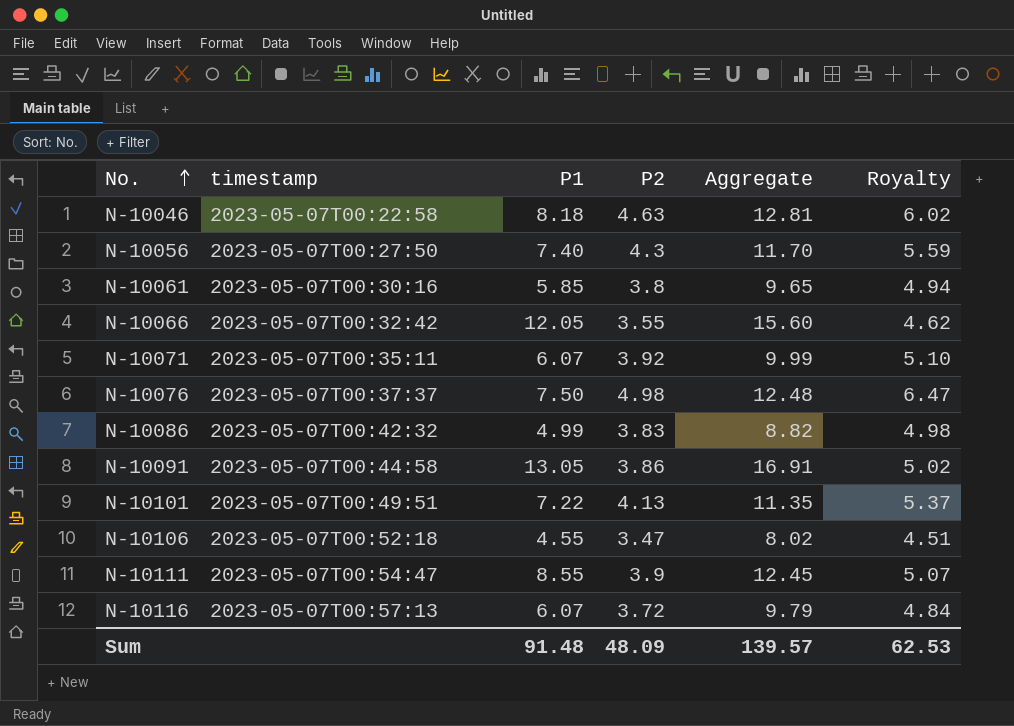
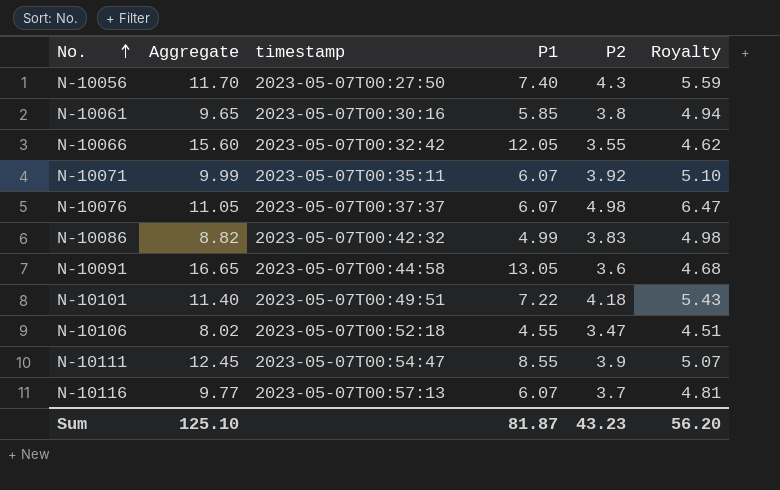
column Aggregate | position: 5 -> 2
row N-10046: 2023-05-07T00:22:58 | 8.18 | 4.63 | 12.81 | 6.02 -> none
N-10076 | Aggregate: 12.48 -> 11.05
N-10076 | P1: 7.50 -> 6.07
N-10091 | Aggregate: 16.91 -> 16.65
N-10091 | P2: 3.86 -> 3.6
N-10091 | Royalty: 5.02 -> 4.68
N-10101 | Aggregate: 11.35 -> 11.40
N-10101 | P2: 4.13 -> 4.18
N-10101 | Royalty: 5.37 -> 5.43
N-10116 | Aggregate: 9.79 -> 9.77
N-10116 | P2: 3.72 -> 3.7
N-10116 | Royalty: 4.84 -> 4.81
Sum | Aggregate: 139.57 -> 125.10
Sum | P1: 91.48 -> 81.87
Sum | P2: 48.09 -> 43.23
Sum | Royalty: 62.53 -> 56.20

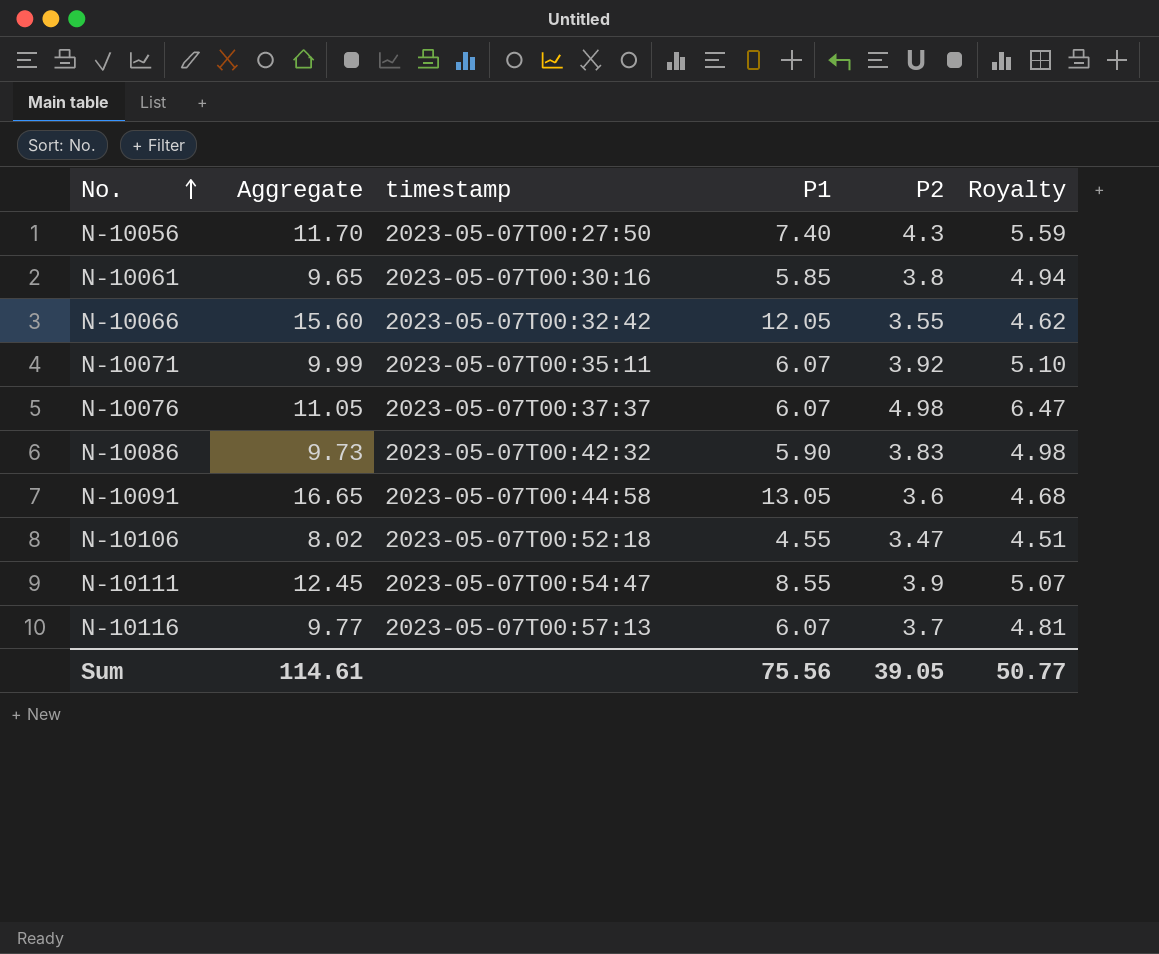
row N-10101: 11.40 | 2023-05-07T00:49:51 | 7.22 | 4.18 | 5.43 -> none
N-10086 | Aggregate: 8.82 -> 9.73
N-10086 | P1: 4.99 -> 5.90
Sum | Aggregate: 125.10 -> 114.61
Sum | P1: 81.87 -> 75.56
Sum | P2: 43.23 -> 39.05
Sum | Royalty: 56.20 -> 50.77

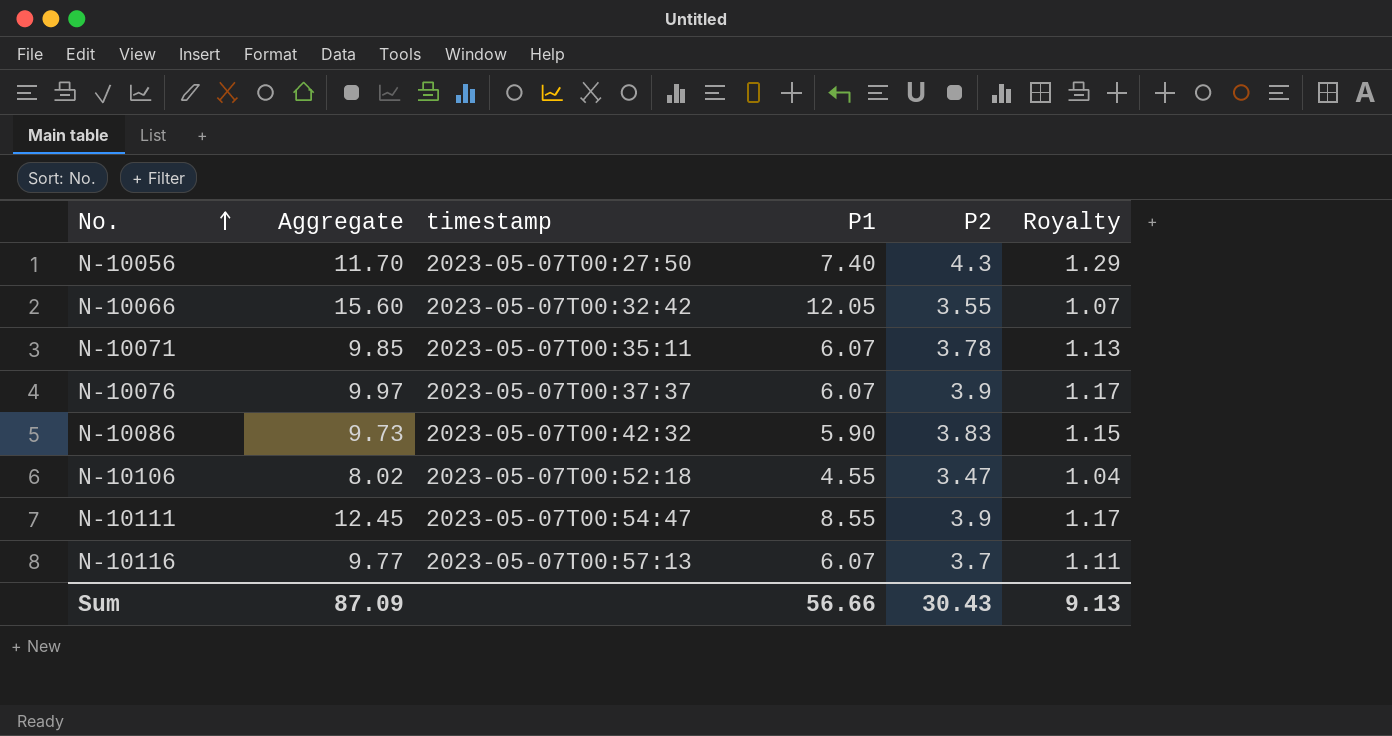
column Royalty | formula: [P2] * 1.3 -> [P2] * 0.3
row N-10061: 9.65 | 2023-05-07T00:30:16 | 5.85 | 3.8 | 4.94 -> none
row N-10091: 16.65 | 2023-05-07T00:44:58 | 13.05 | 3.6 | 4.68 -> none
N-10071 | Aggregate: 9.99 -> 9.85
N-10071 | P2: 3.92 -> 3.78
N-10076 | Aggregate: 11.05 -> 9.97
N-10076 | P2: 4.98 -> 3.9
Sum | Aggregate: 114.61 -> 87.09
Sum | P1: 75.56 -> 56.66
Sum | P2: 39.05 -> 30.43
Sum | Royalty: 50.77 -> 9.13

